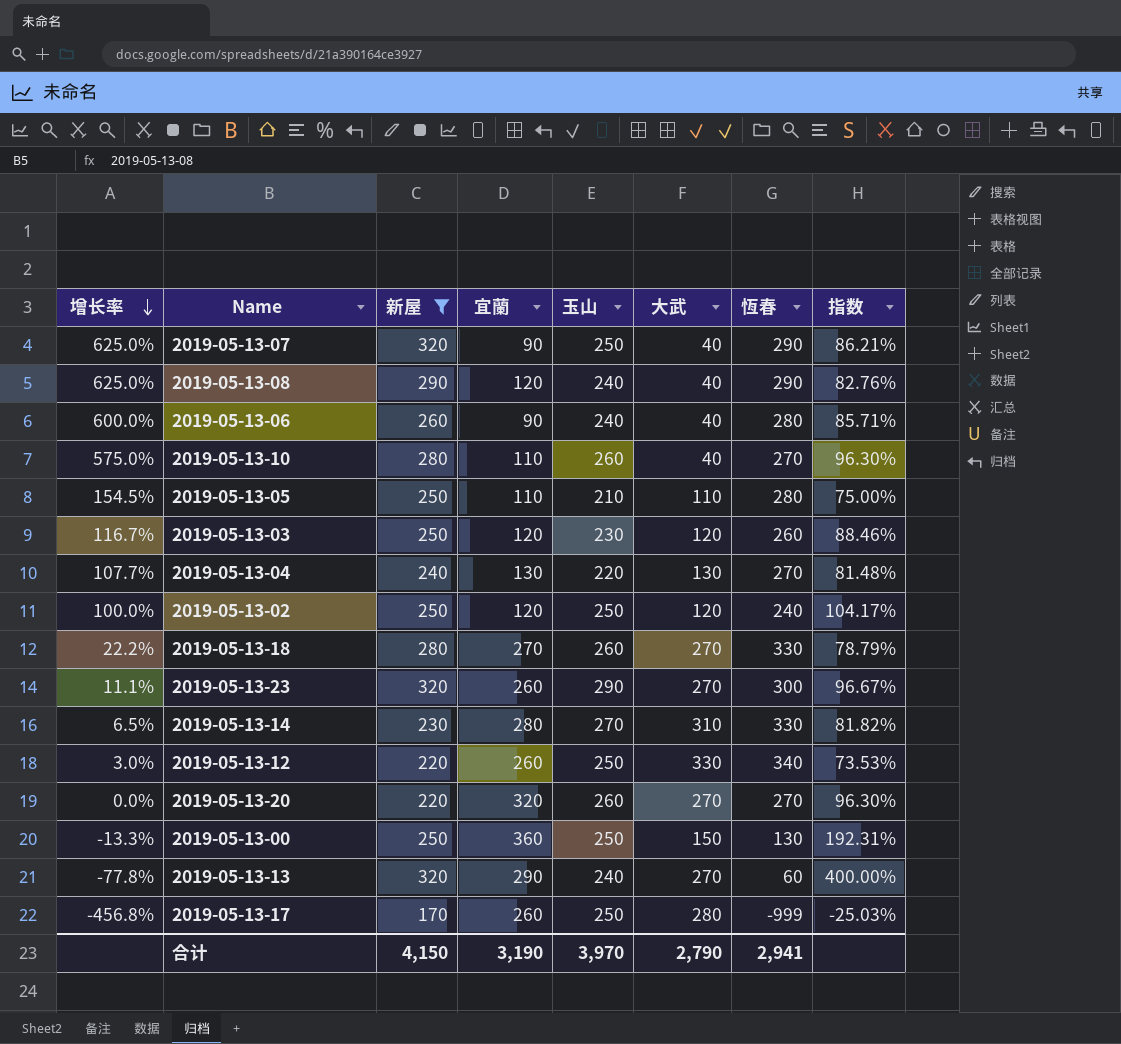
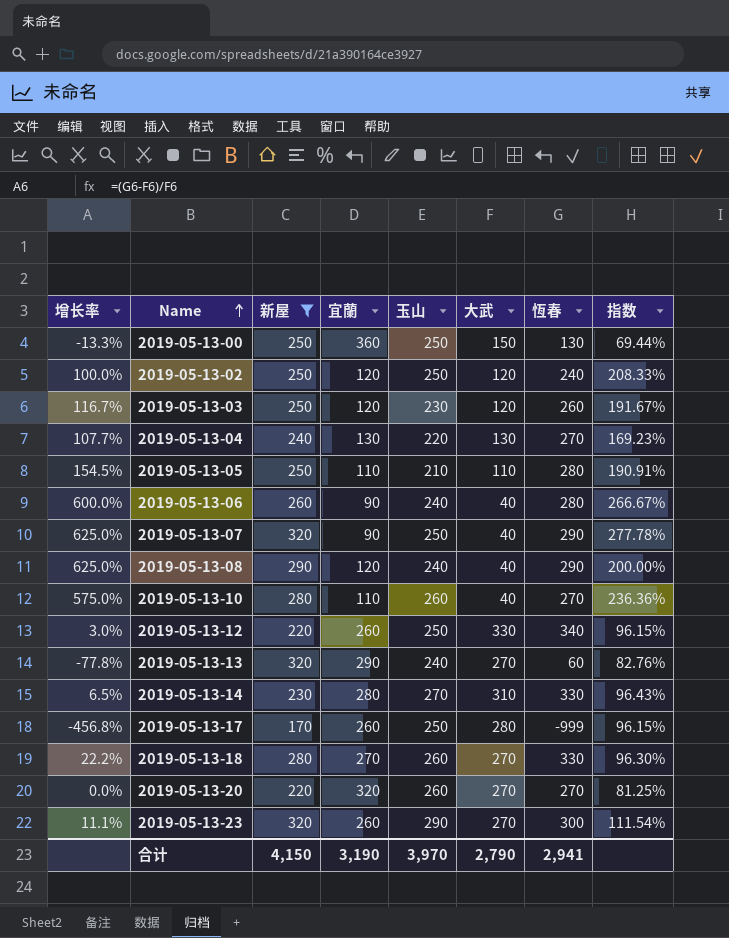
row order: 增长率 descending -> Name ascending
column 指数 | formula: [玉山] / [恆春] -> [玉山] / [宜蘭]

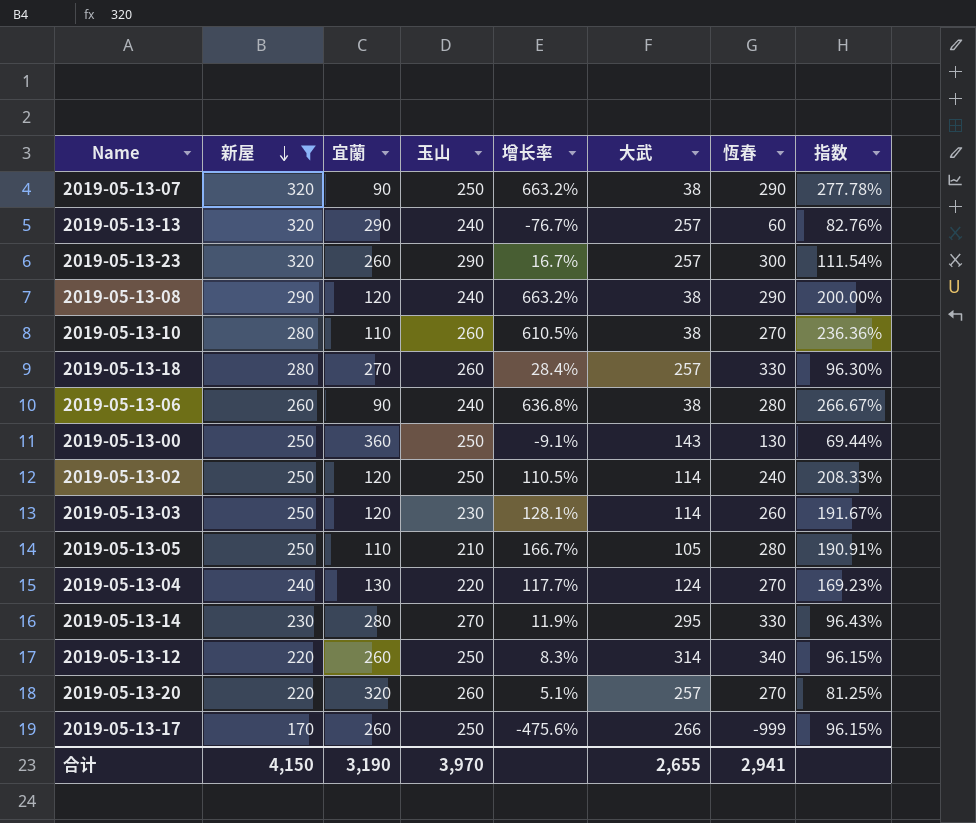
row order: Name ascending -> 新屋 descending
column 增长率 | position: 1 -> 5
2019-05-13-07 | 增长率: 625.0% -> 663.2%
2019-05-13-07 | 大武: 40 -> 38
2019-05-13-13 | 增长率: -77.8% -> -76.7%
2019-05-13-13 | 大武: 270 -> 257
2019-05-13-23 | 增长率: 11.1% -> 16.7%
2019-05-13-23 | 大武: 270 -> 257
2019-05-13-08 | 增长率: 625.0% -> 663.2%
2019-05-13-08 | 大武: 40 -> 38
2019-05-13-10 | 增长率: 575.0% -> 610.5%
2019-05-13-10 | 大武: 40 -> 38
2019-05-13-18 | 增长率: 22.2% -> 28.4%
2019-05-13-18 | 大武: 270 -> 257
2019-05-13-06 | 增长率: 600.0% -> 636.8%
2019-05-13-06 | 大武: 40 -> 38
2019-05-13-00 | 增长率: -13.3% -> -9.1%
2019-05-13-00 | 大武: 150 -> 143
2019-05-13-02 | 增长率: 100.0% -> 110.5%
2019-05-13-02 | 大武: 120 -> 114
2019-05-13-03 | 增长率: 116.7% -> 128.1%
2019-05-13-03 | 大武: 120 -> 114
2019-05-13-05 | 增长率: 154.5% -> 166.7%
2019-05-13-05 | 大武: 110 -> 105
2019-05-13-04 | 增长率: 107.7% -> 117.7%
2019-05-13-04 | 大武: 130 -> 124
2019-05-13-14 | 增长率: 6.5% -> 11.9%
2019-05-13-14 | 大武: 310 -> 295
2019-05-13-12 | 增长率: 3.0% -> 8.3%
2019-05-13-12 | 大武: 330 -> 314
2019-05-13-20 | 增长率: 0.0% -> 5.1%
2019-05-13-20 | 大武: 270 -> 257
2019-05-13-17 | 增长率: -456.8% -> -475.6%
2019-05-13-17 | 大武: 280 -> 266
合计 | 大武: 2,790 -> 2,655

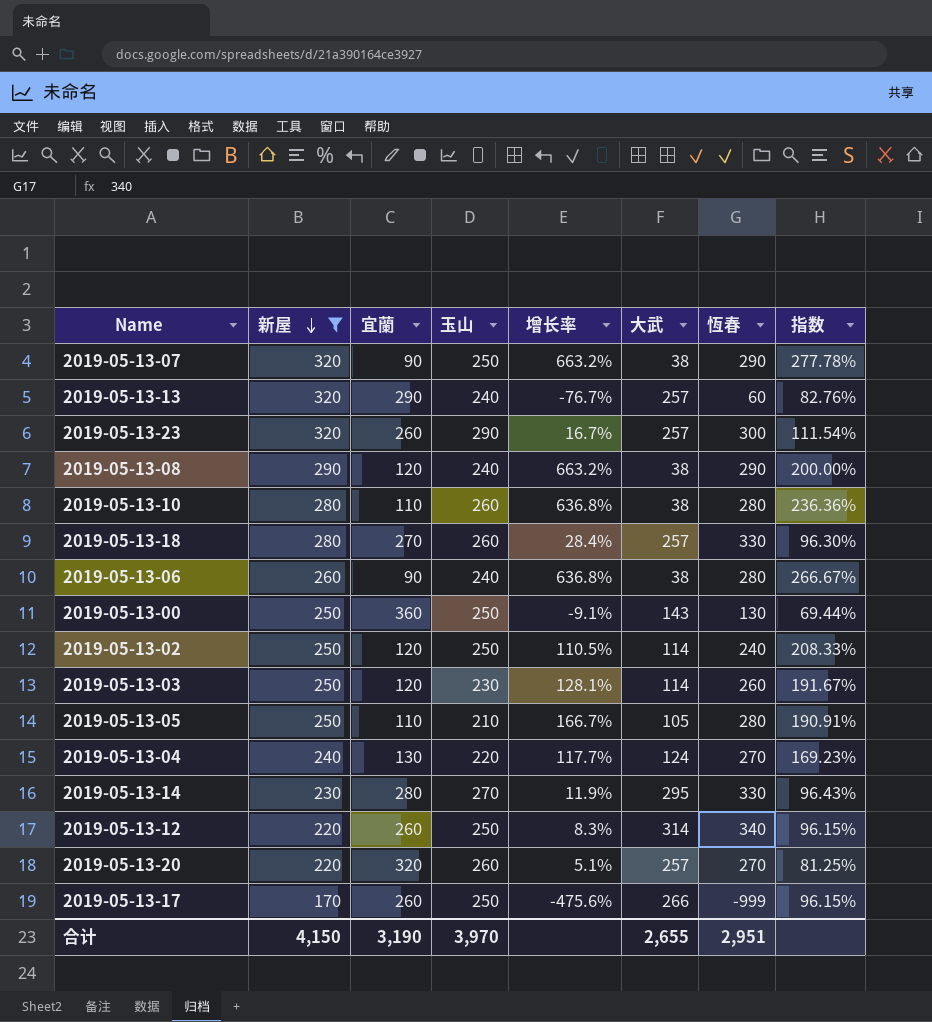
2019-05-13-10 | 增长率: 610.5% -> 636.8%
2019-05-13-10 | 恆春: 270 -> 280
合计 | 恆春: 2,941 -> 2,951

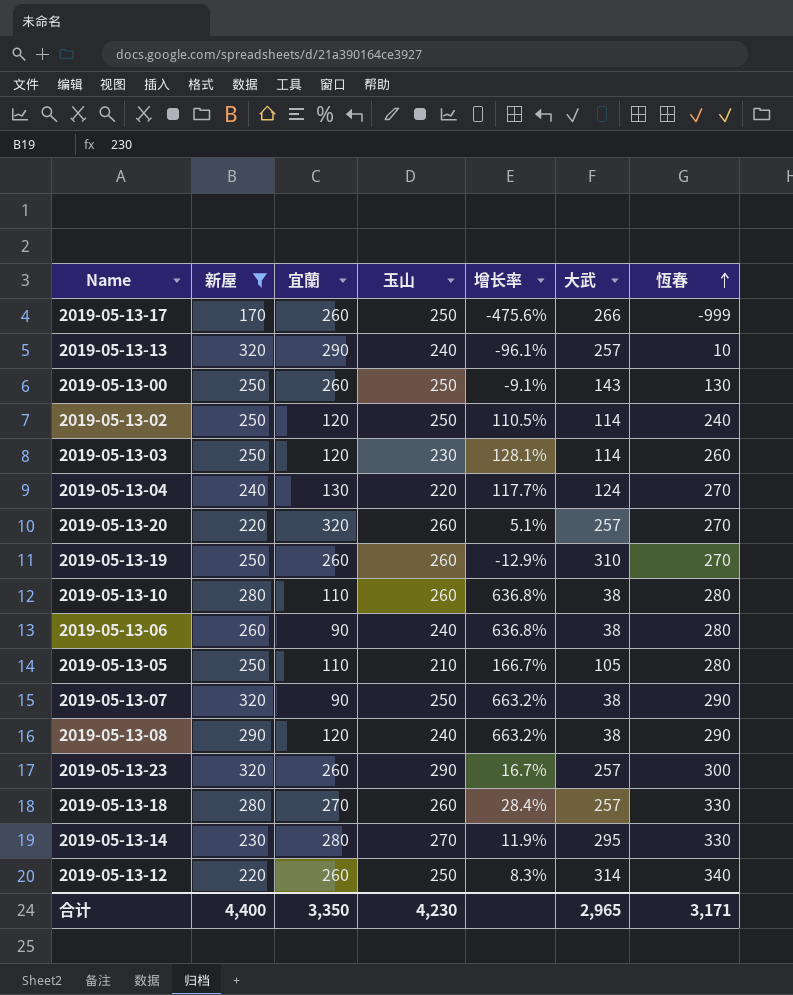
row order: 新屋 descending -> 恆春 ascending
column 指数 | formula: [玉山] / [宜蘭] -> none
2019-05-13-13 | 增长率: -76.7% -> -96.1%
2019-05-13-13 | 恆春: 60 -> 10
2019-05-13-00 | 宜蘭: 360 -> 260
row 2019-05-13-19: none -> 250 | 260 | 260 | -12.9% | 310 | 270
合计 | 新屋: 4,150 -> 4,400
合计 | 宜蘭: 3,190 -> 3,350
合计 | 玉山: 3,970 -> 4,230
合计 | 大武: 2,655 -> 2,965
合计 | 恆春: 2,951 -> 3,171

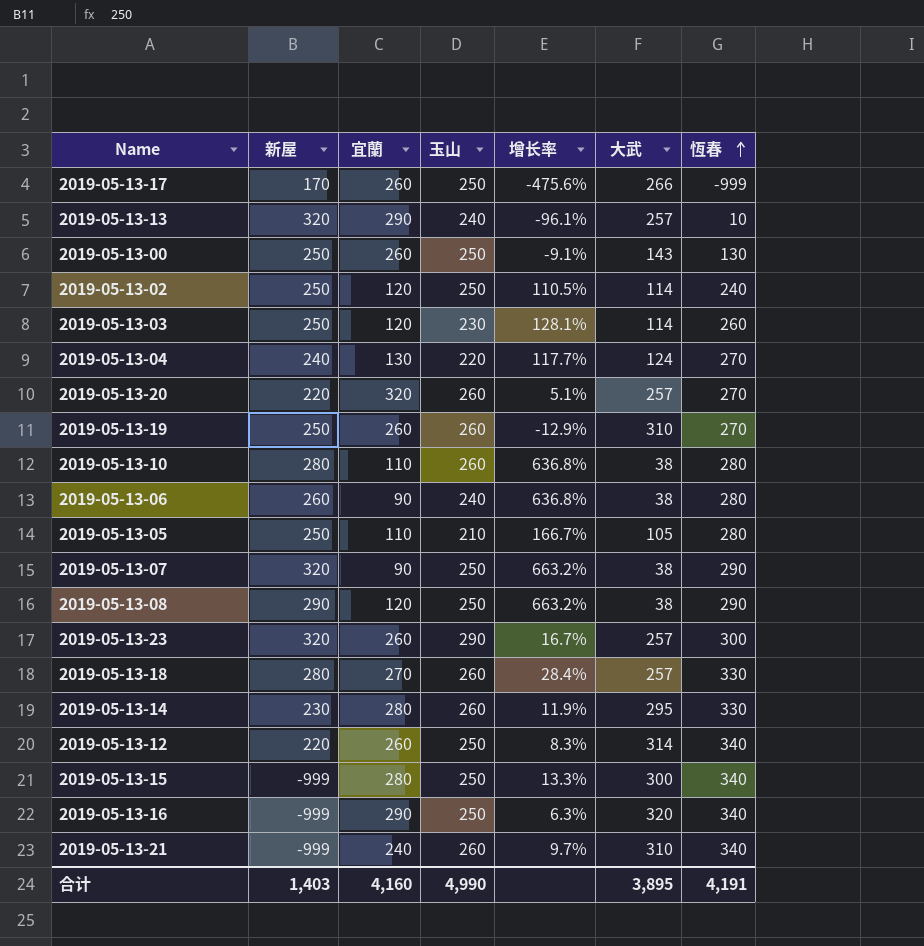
filter: 新屋 != -999 -> none
2019-05-13-08 | 玉山: 240 -> 250
2019-05-13-14 | 玉山: 270 -> 260
合计 | 新屋: 4,400 -> 1,403
合计 | 宜蘭: 3,350 -> 4,160
合计 | 玉山: 4,230 -> 4,990
合计 | 大武: 2,965 -> 3,895
合计 | 恆春: 3,171 -> 4,191

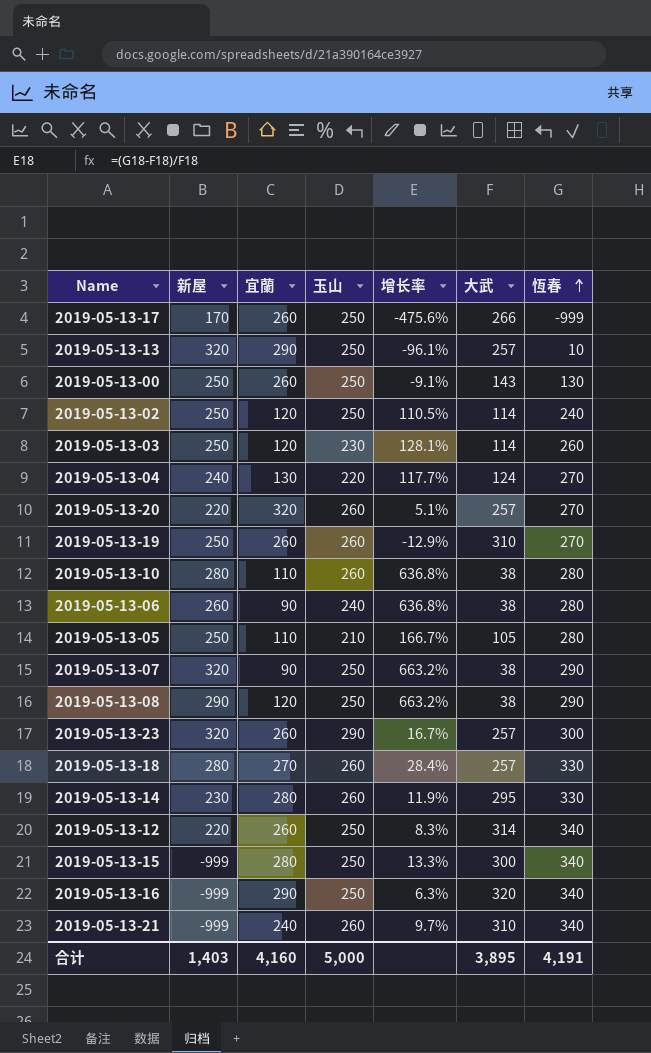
2019-05-13-13 | 玉山: 240 -> 250
合计 | 玉山: 4,990 -> 5,000

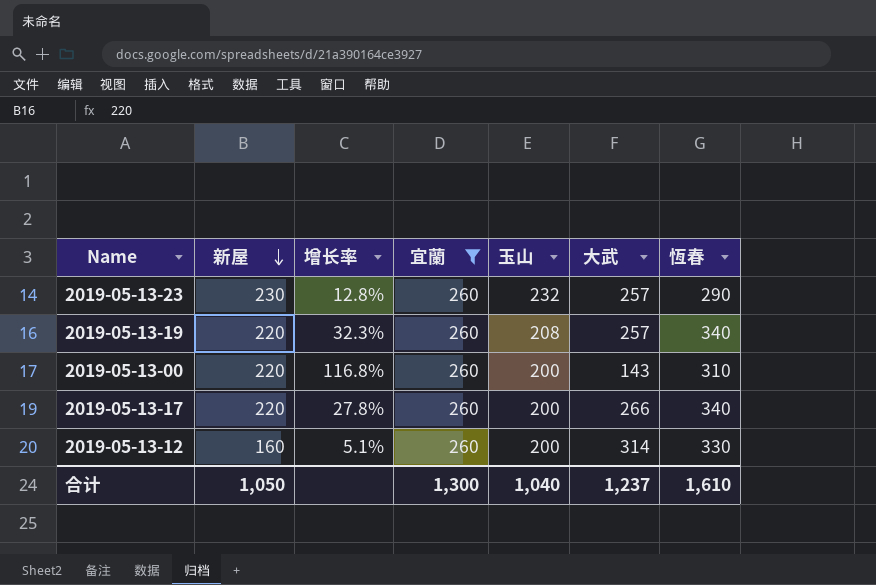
filter: none -> 宜蘭 = 260
row order: 恆春 ascending -> 新屋 descending
column 增长率 | position: 5 -> 3
2019-05-13-23 | 新屋: 320 -> 230
2019-05-13-23 | 增长率: 16.7% -> 12.8%
2019-05-13-23 | 玉山: 290 -> 232
2019-05-13-23 | 恆春: 300 -> 290
2019-05-13-19 | 新屋: 250 -> 220
2019-05-13-19 | 增长率: -12.9% -> 32.3%
2019-05-13-19 | 玉山: 260 -> 208
2019-05-13-19 | 大武: 310 -> 257
2019-05-13-19 | 恆春: 270 -> 340
2019-05-13-00 | 新屋: 250 -> 220
2019-05-13-00 | 增长率: -9.1% -> 116.8%
2019-05-13-00 | 玉山: 250 -> 200
2019-05-13-00 | 恆春: 130 -> 310
2019-05-13-17 | 新屋: 170 -> 220
2019-05-13-17 | 增长率: -475.6% -> 27.8%
2019-05-13-17 | 玉山: 250 -> 200
2019-05-13-17 | 恆春: -999 -> 340
2019-05-13-12 | 新屋: 220 -> 160
2019-05-13-12 | 增长率: 8.3% -> 5.1%
2019-05-13-12 | 玉山: 250 -> 200
2019-05-13-12 | 恆春: 340 -> 330
合计 | 新屋: 1,403 -> 1,050
合计 | 宜蘭: 4,160 -> 1,300
合计 | 玉山: 5,000 -> 1,040
合计 | 大武: 3,895 -> 1,237
合计 | 恆春: 4,191 -> 1,610

